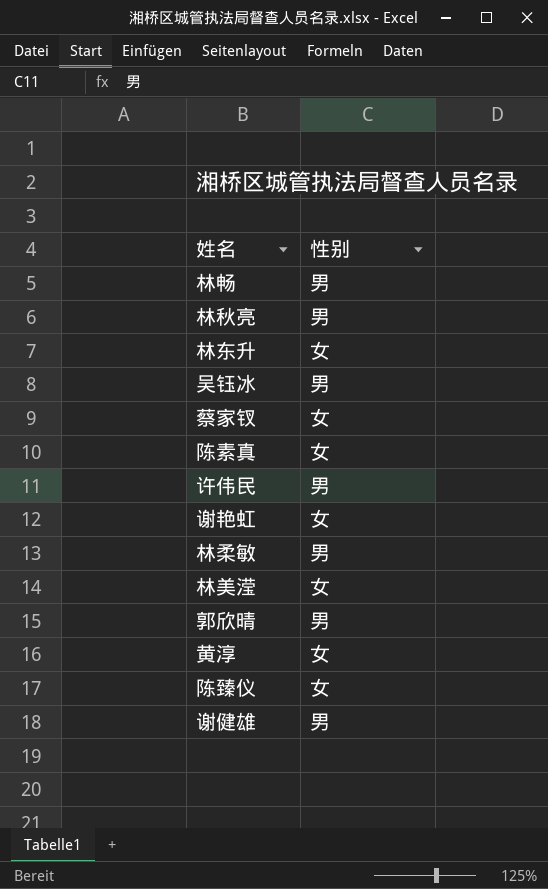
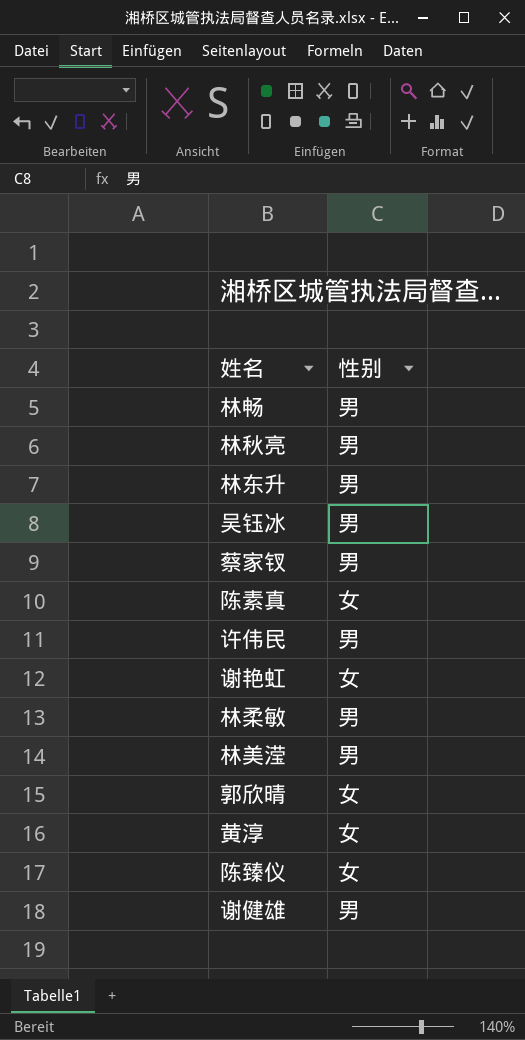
林东升 | 性别: 女 -> 男
蔡家钗 | 性别: 女 -> 男
林美滢 | 性别: 女 -> 男
郭欣晴 | 性别: 男 -> 女

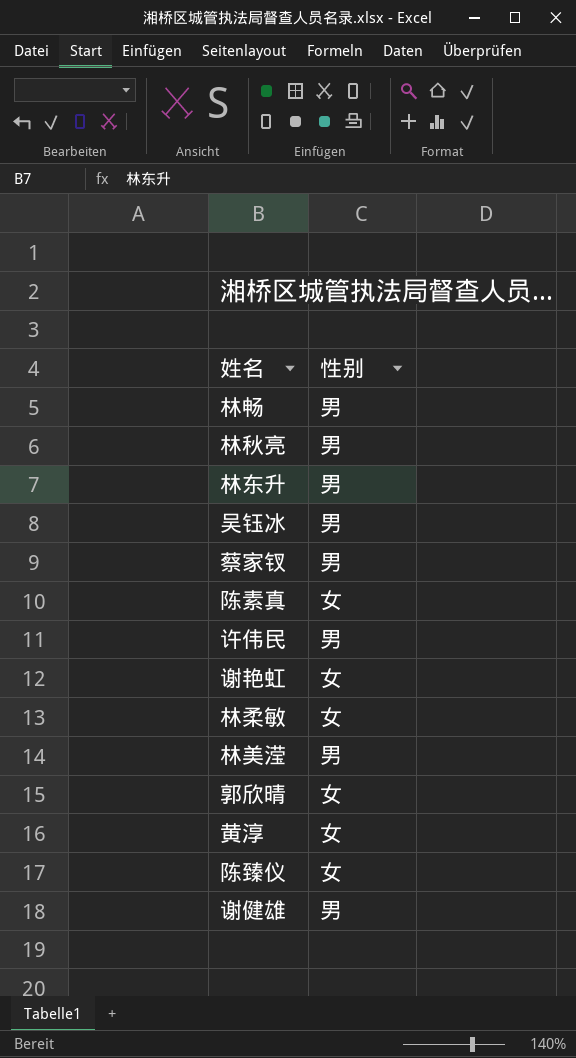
林柔敏 | 性别: 男 -> 女

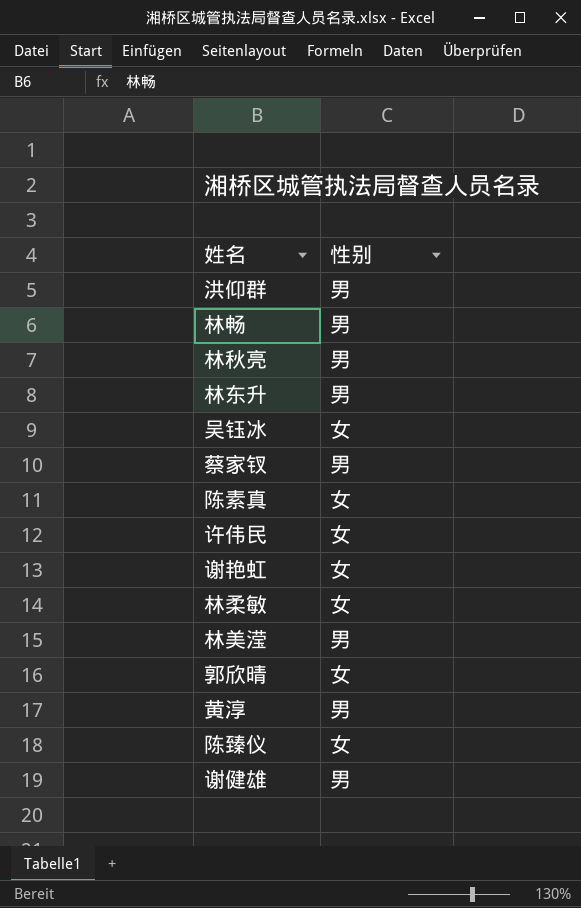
row 洪仰群: none -> 男
吴钰冰 | 性别: 男 -> 女
许伟民 | 性别: 男 -> 女
黄淳 | 性别: 女 -> 男

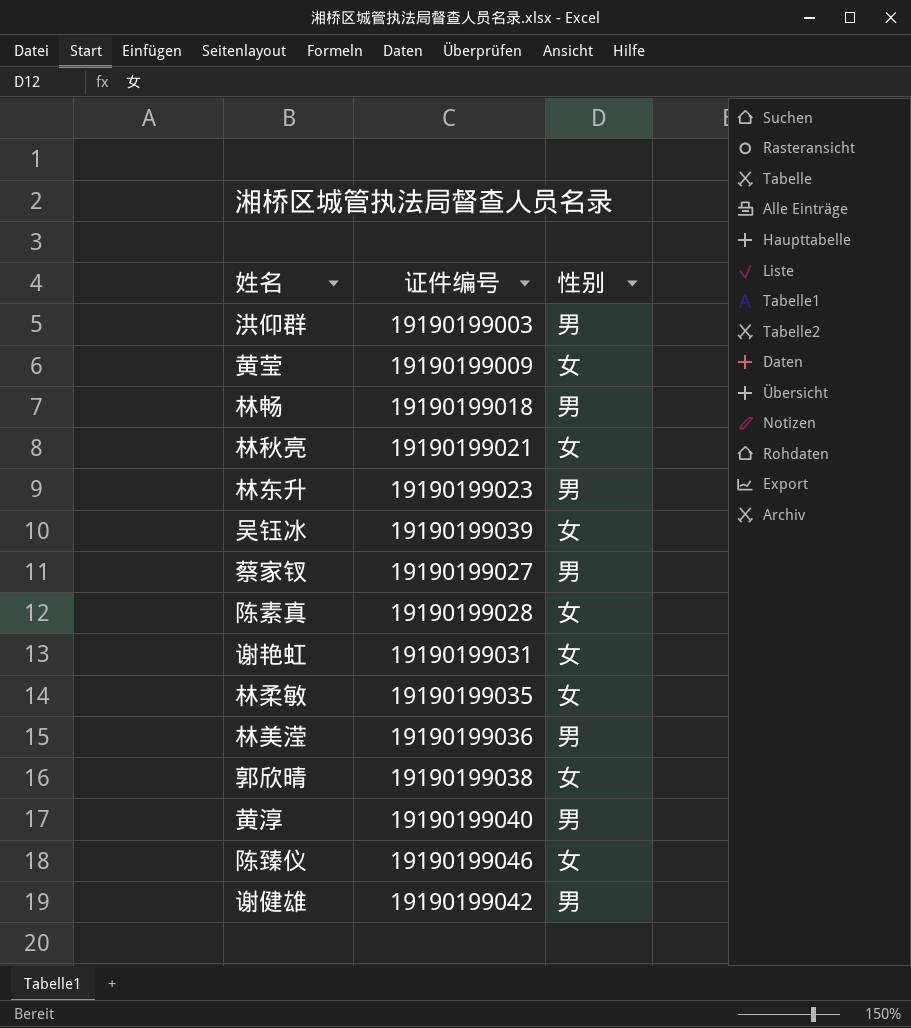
column 证件编号 | position: none -> 2
row 许伟民: 女 -> none
row 黄莹: none -> 19190199009 | 女
林秋亮 | 性别: 男 -> 女

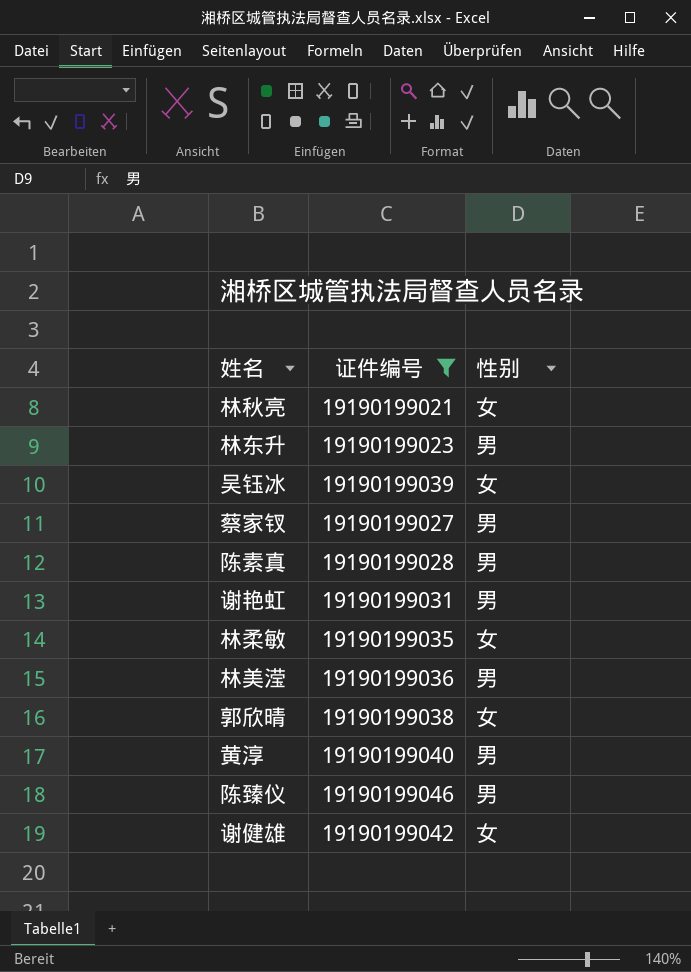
filter: none -> 证件编号 >= 19190199021
陈素真 | 性别: 女 -> 男
谢艳虹 | 性别: 女 -> 男
陈臻仪 | 性别: 女 -> 男
谢健雄 | 性别: 男 -> 女

